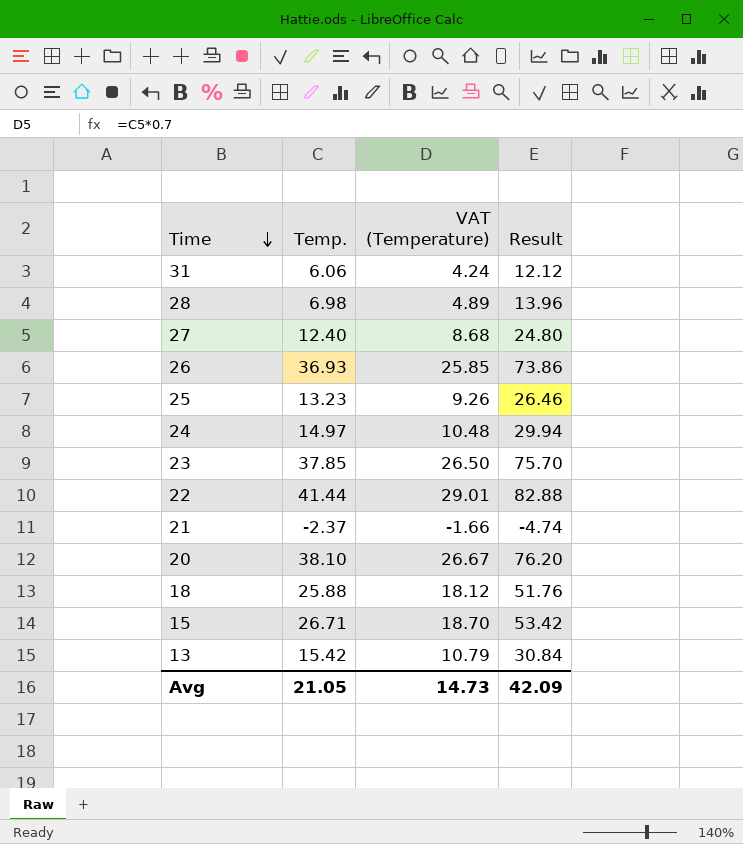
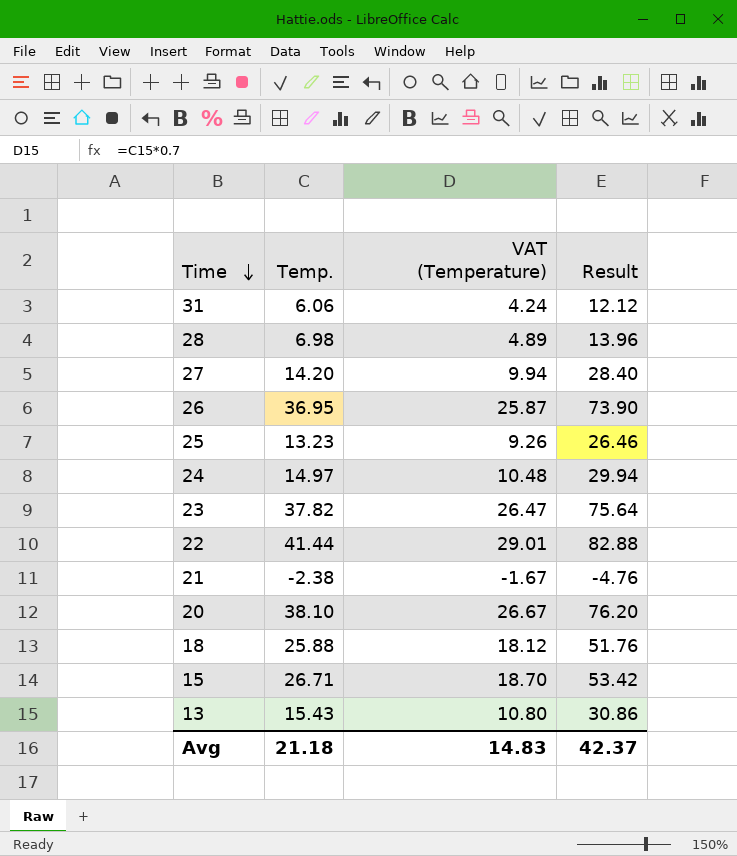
27 | Temp.: 12.40 -> 14.20
27 | VAT (Temperature): 8.68 -> 9.94
27 | Result: 24.80 -> 28.40
26 | Temp.: 36.93 -> 36.95
26 | VAT (Temperature): 25.85 -> 25.87
26 | Result: 73.86 -> 73.90
23 | Temp.: 37.85 -> 37.82
23 | VAT (Temperature): 26.50 -> 26.47
23 | Result: 75.70 -> 75.64
21 | Temp.: -2.37 -> -2.38
21 | VAT (Temperature): -1.66 -> -1.67
21 | Result: -4.74 -> -4.76
13 | Temp.: 15.42 -> 15.43
13 | VAT (Temperature): 10.79 -> 10.80
13 | Result: 30.84 -> 30.86
Avg | Temp.: 21.05 -> 21.18
Avg | VAT (Temperature): 14.73 -> 14.83
Avg | Result: 42.09 -> 42.37

